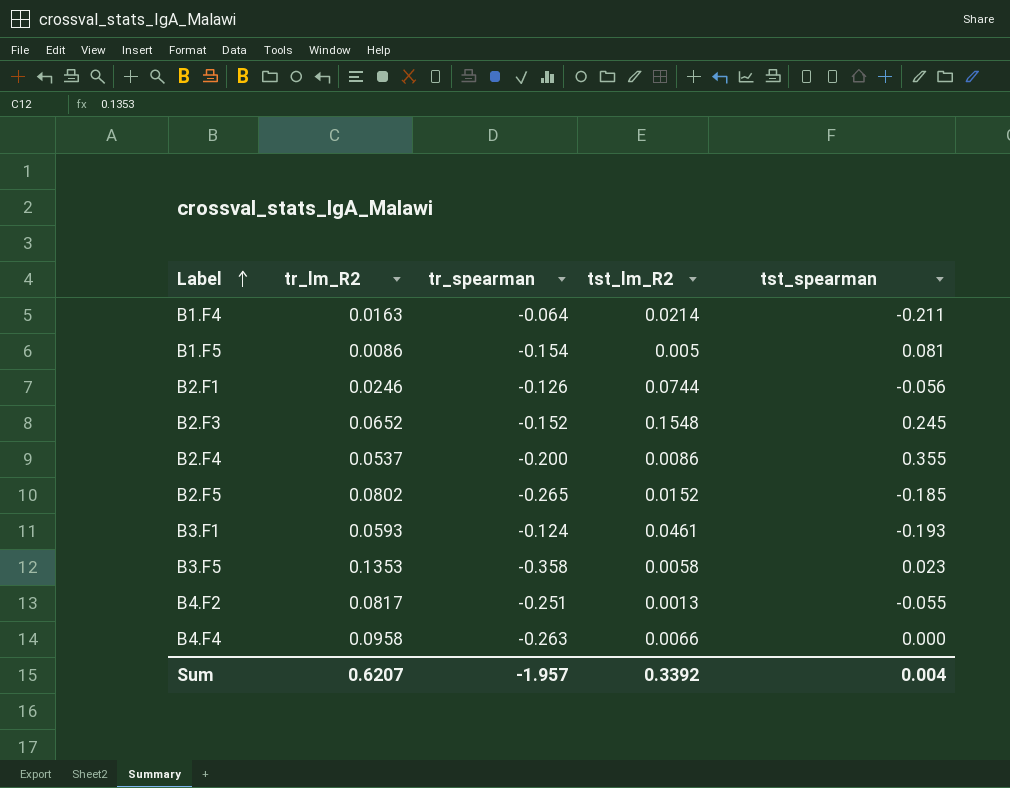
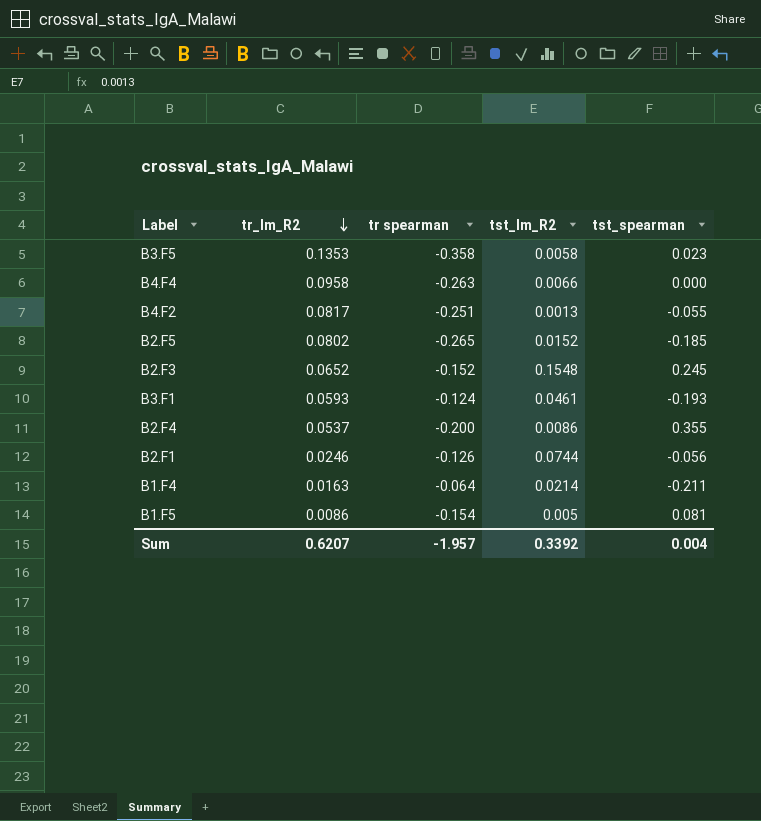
row order: Label ascending -> tr_lm_R2 descending
column name: tr_spearman -> tr spearman

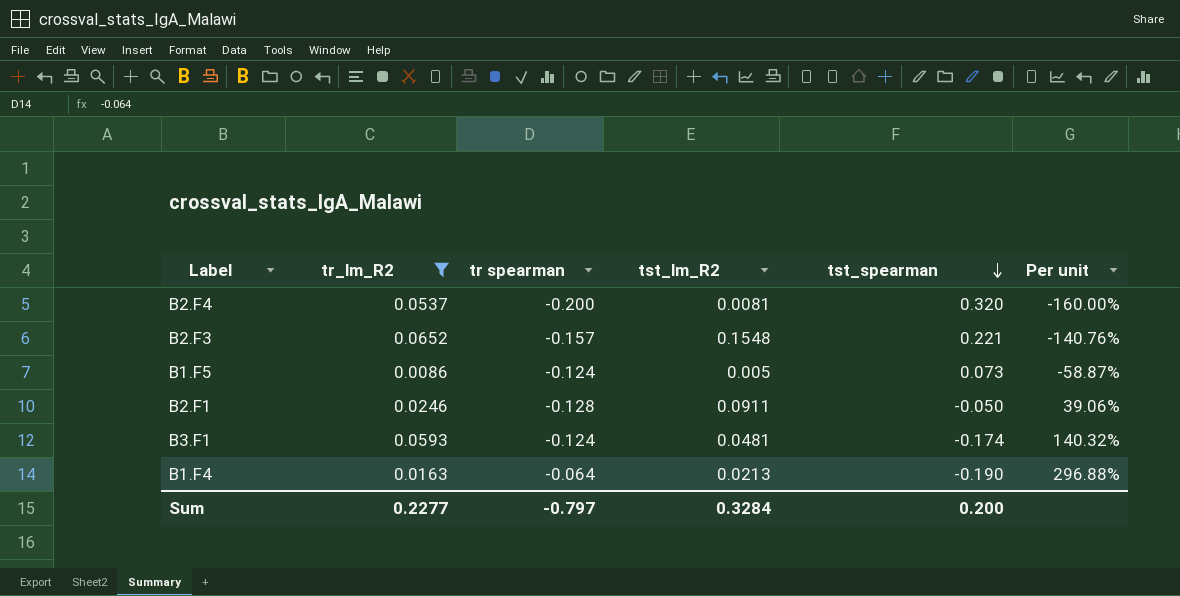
filter: none -> tr_lm_R2 <= 0.0652
row order: tr_lm_R2 descending -> tst_spearman descending
column Per unit | formula: none -> [tst_spearman] / [tr spearman]
B2.F4 | tst_lm_R2: 0.0086 -> 0.0081
B2.F4 | tst_spearman: 0.355 -> 0.320
B2.F3 | tr spearman: -0.152 -> -0.157
B2.F3 | tst_spearman: 0.245 -> 0.221
B1.F5 | tr spearman: -0.154 -> -0.124
B1.F5 | tst_spearman: 0.081 -> 0.073
B2.F1 | tr spearman: -0.126 -> -0.128
B2.F1 | tst_lm_R2: 0.0744 -> 0.0911
B2.F1 | tst_spearman: -0.056 -> -0.050
B3.F1 | tst_lm_R2: 0.0461 -> 0.0481
B3.F1 | tst_spearman: -0.193 -> -0.174
B1.F4 | tst_lm_R2: 0.0214 -> 0.0213
B1.F4 | tst_spearman: -0.211 -> -0.190
Sum | tr_lm_R2: 0.6207 -> 0.2277
Sum | tr spearman: -1.957 -> -0.797
Sum | tst_lm_R2: 0.3392 -> 0.3284
Sum | tst_spearman: 0.004 -> 0.200

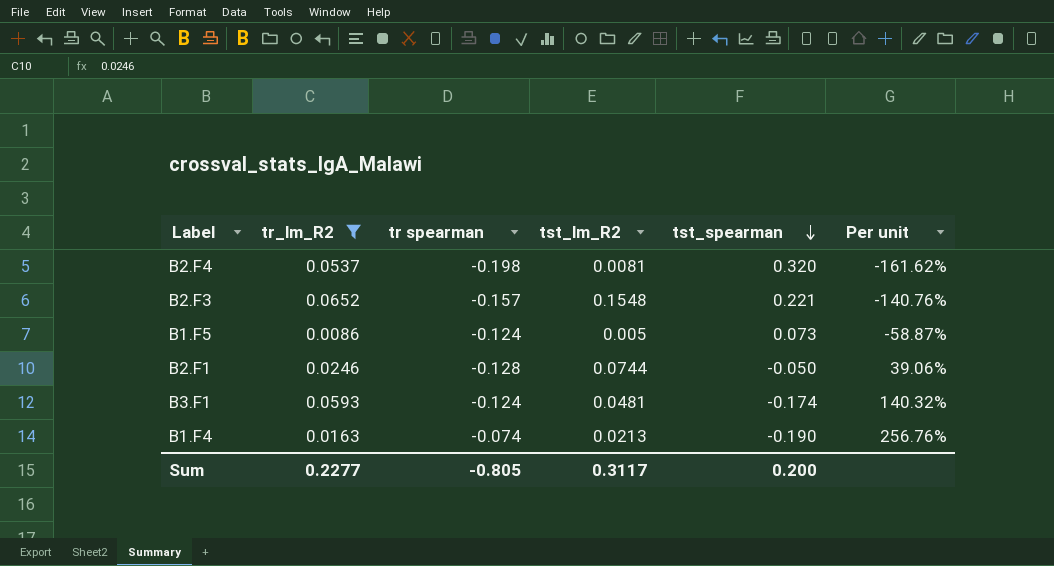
B2.F4 | tr spearman: -0.200 -> -0.198
B2.F4 | Per unit: -160.00% -> -161.62%
B2.F1 | tst_lm_R2: 0.0911 -> 0.0744
B1.F4 | tr spearman: -0.064 -> -0.074
B1.F4 | Per unit: 296.88% -> 256.76%
Sum | tr spearman: -0.797 -> -0.805
Sum | tst_lm_R2: 0.3284 -> 0.3117

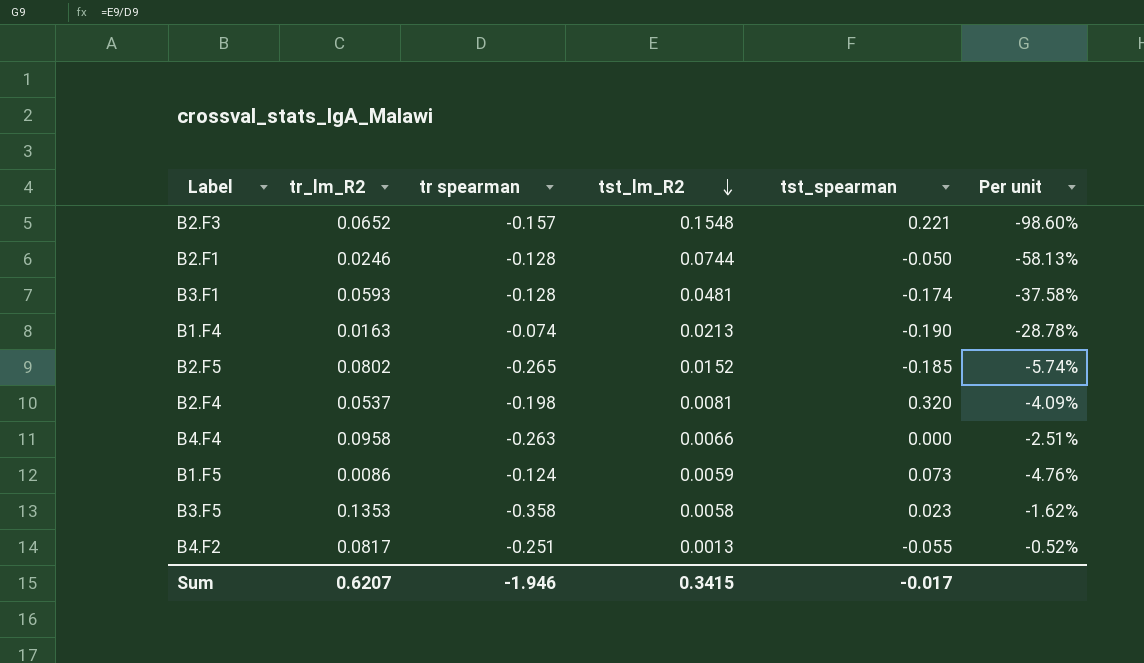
filter: tr_lm_R2 <= 0.0652 -> none
row order: tst_spearman descending -> tst_lm_R2 descending
column Per unit | formula: [tst_spearman] / [tr spearman] -> [tst_lm_R2] / [tr spearman]
B3.F1 | tr spearman: -0.124 -> -0.128
B1.F5 | tst_lm_R2: 0.005 -> 0.0059
Sum | tr_lm_R2: 0.2277 -> 0.6207
Sum | tr spearman: -0.805 -> -1.946
Sum | tst_lm_R2: 0.3117 -> 0.3415
Sum | tst_spearman: 0.200 -> -0.017

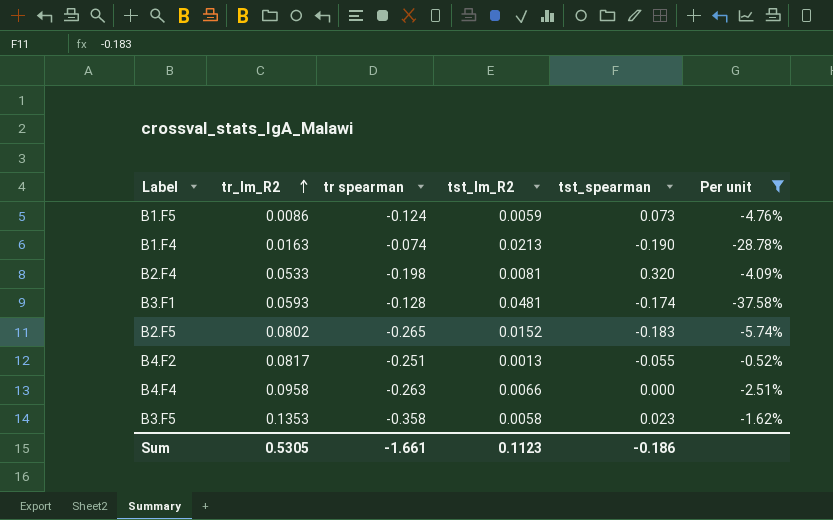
filter: none -> Per unit >= -37.58%
row order: tst_lm_R2 descending -> tr_lm_R2 ascending
B2.F4 | tr_lm_R2: 0.0537 -> 0.0533
B2.F5 | tst_spearman: -0.185 -> -0.183
Sum | tr_lm_R2: 0.6207 -> 0.5305
Sum | tr spearman: -1.946 -> -1.661
Sum | tst_lm_R2: 0.3415 -> 0.1123
Sum | tst_spearman: -0.017 -> -0.186

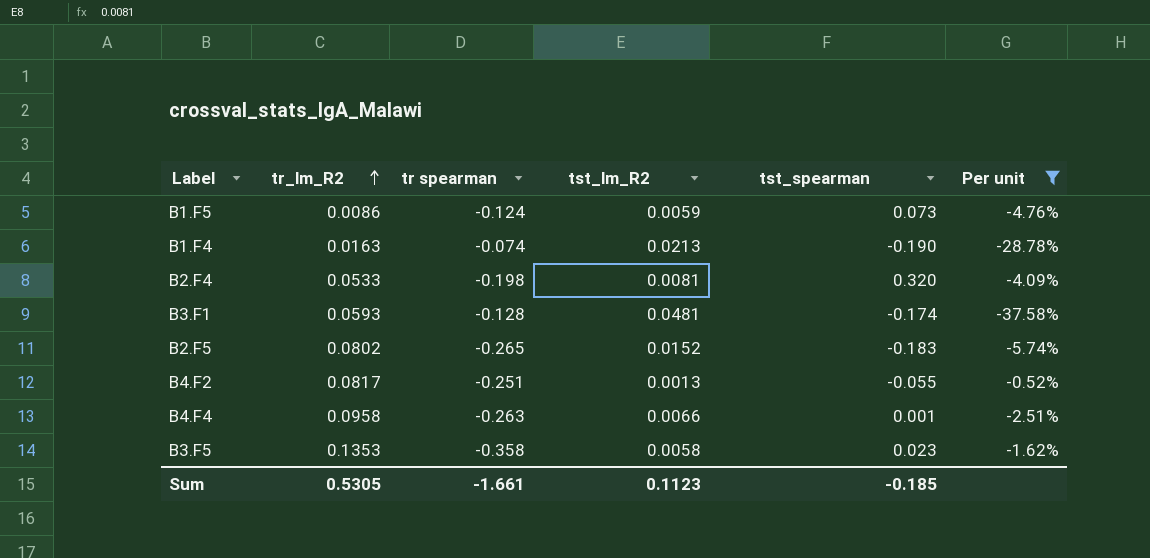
B4.F4 | tst_spearman: 0.000 -> 0.001
Sum | tst_spearman: -0.186 -> -0.185

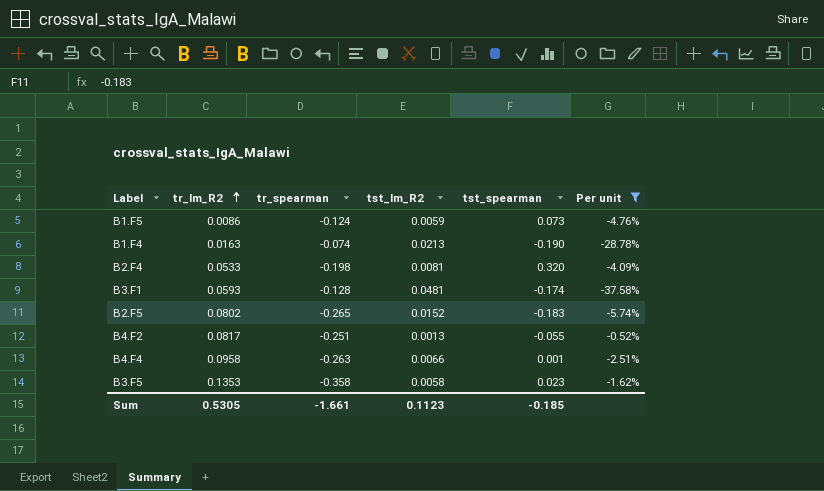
column name: tr spearman -> tr_spearman

